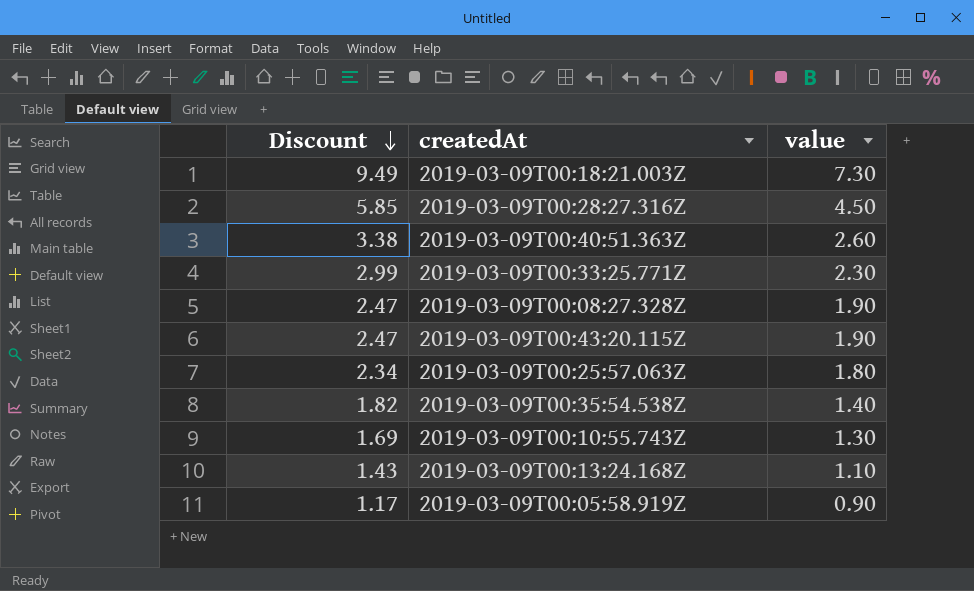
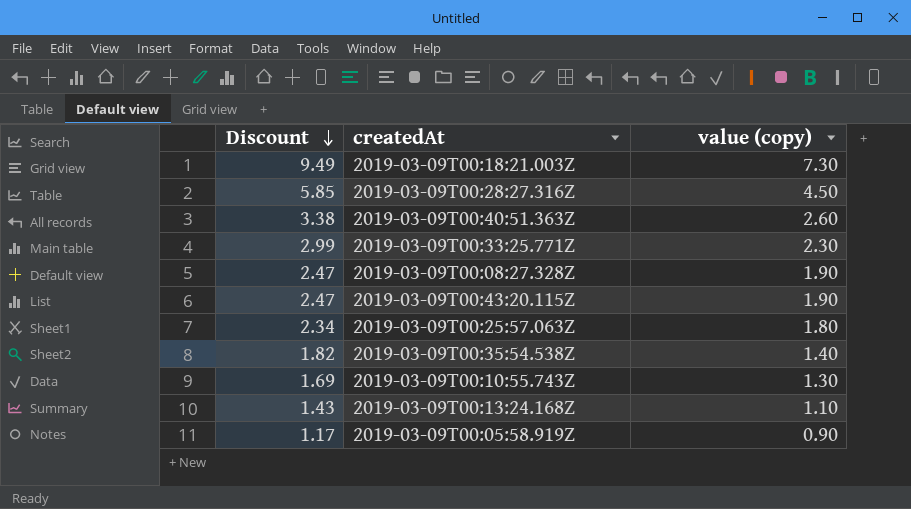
column name: value -> value (copy)

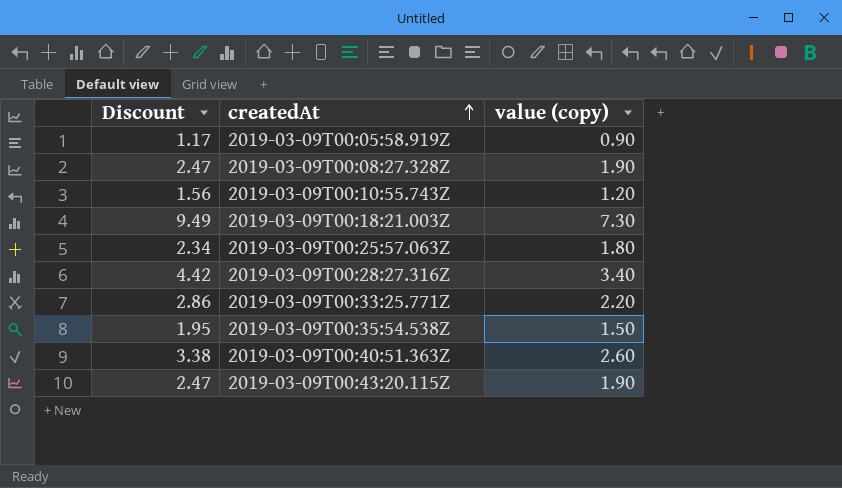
row order: Discount descending -> createdAt ascending
row 2019-03-09T00:13:24.168Z: 1.43 | 1.10 -> none
2019-03-09T00:10:55.743Z | Discount: 1.69 -> 1.56
2019-03-09T00:10:55.743Z | value (copy): 1.30 -> 1.20
2019-03-09T00:28:27.316Z | Discount: 5.85 -> 4.42
2019-03-09T00:28:27.316Z | value (copy): 4.50 -> 3.40
2019-03-09T00:33:25.771Z | Discount: 2.99 -> 2.86
2019-03-09T00:33:25.771Z | value (copy): 2.30 -> 2.20
2019-03-09T00:35:54.538Z | Discount: 1.82 -> 1.95
2019-03-09T00:35:54.538Z | value (copy): 1.40 -> 1.50

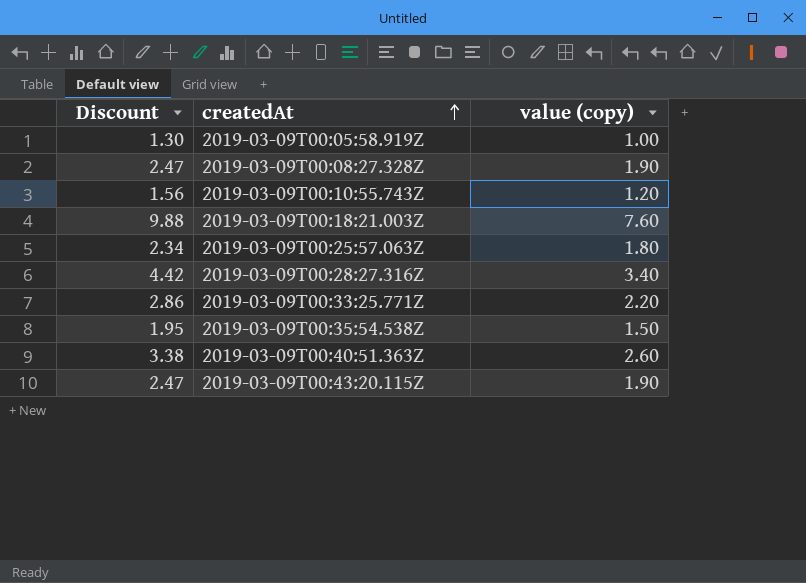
2019-03-09T00:05:58.919Z | Discount: 1.17 -> 1.30
2019-03-09T00:05:58.919Z | value (copy): 0.90 -> 1.00
2019-03-09T00:18:21.003Z | Discount: 9.49 -> 9.88
2019-03-09T00:18:21.003Z | value (copy): 7.30 -> 7.60

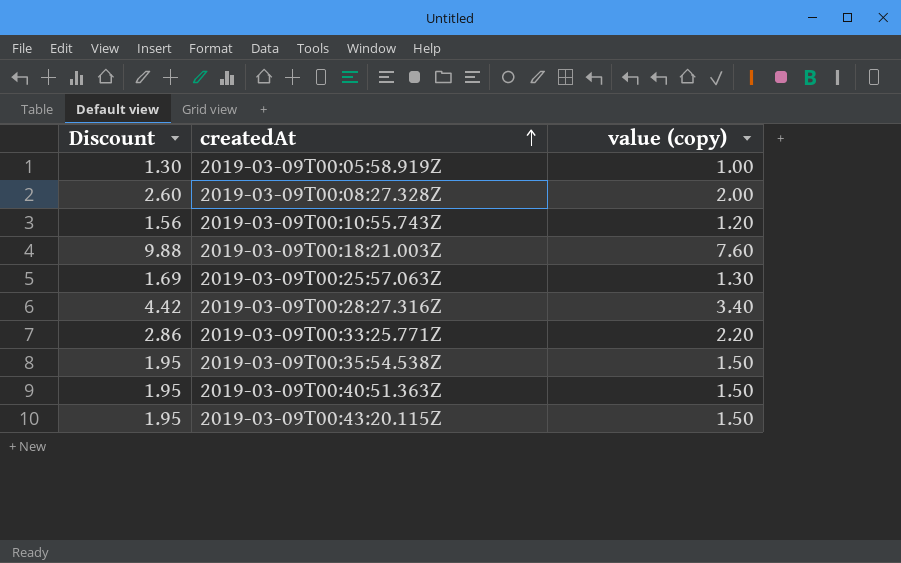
2019-03-09T00:08:27.328Z | Discount: 2.47 -> 2.60
2019-03-09T00:08:27.328Z | value (copy): 1.90 -> 2.00
2019-03-09T00:25:57.063Z | Discount: 2.34 -> 1.69
2019-03-09T00:25:57.063Z | value (copy): 1.80 -> 1.30
2019-03-09T00:40:51.363Z | Discount: 3.38 -> 1.95
2019-03-09T00:40:51.363Z | value (copy): 2.60 -> 1.50
2019-03-09T00:43:20.115Z | Discount: 2.47 -> 1.95
2019-03-09T00:43:20.115Z | value (copy): 1.90 -> 1.50

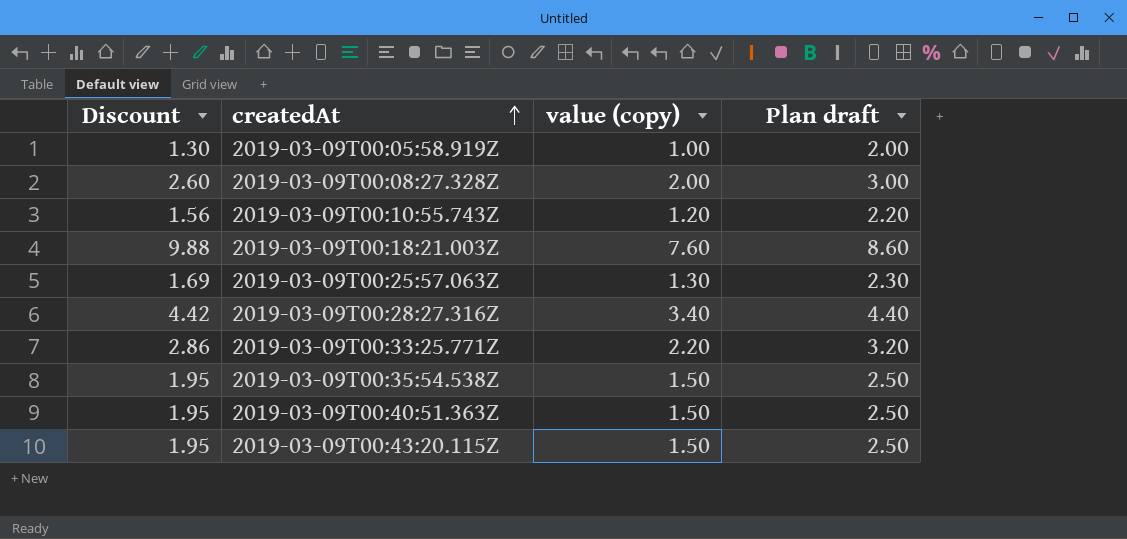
column Plan draft | formula: none -> [value (copy)] + 1

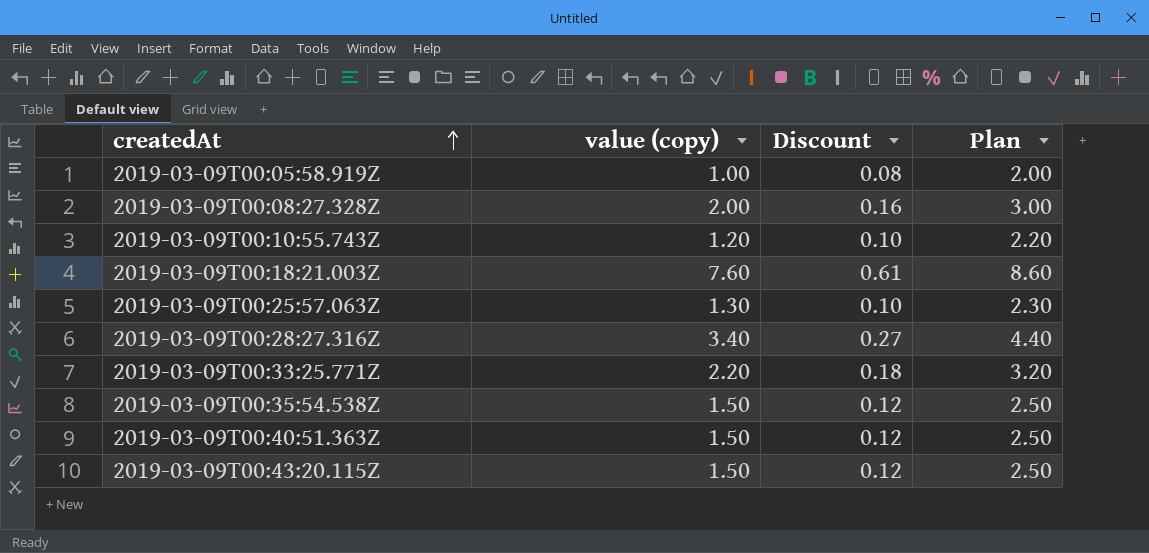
column Discount | formula: [value (copy)] * 1.3 -> [value (copy)] * 0.08
column Discount | position: 1 -> 3
column name: Plan draft -> Plan

